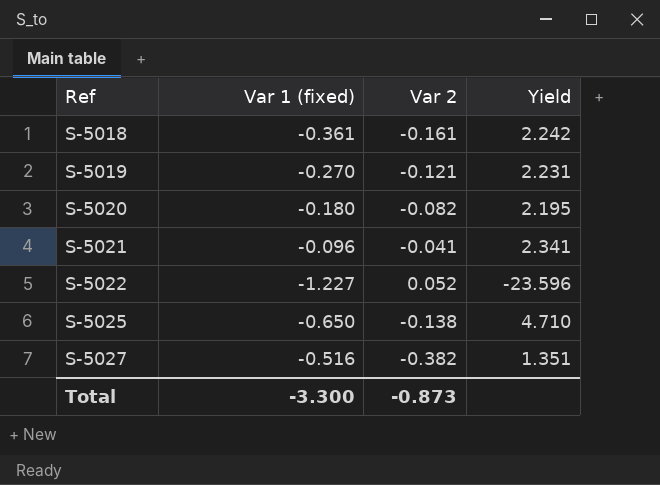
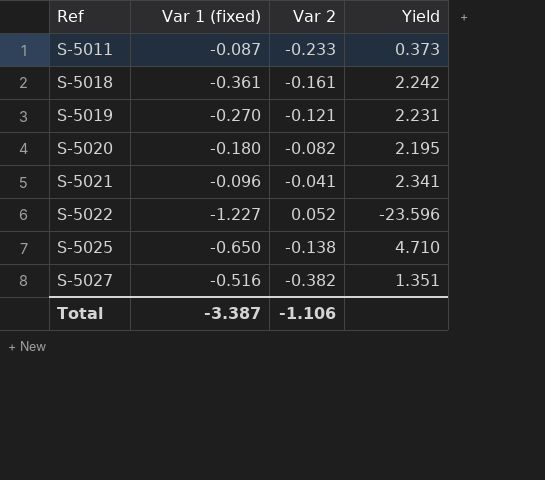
row S-5011: none -> -0.087 | -0.233 | 0.373
Total | Var 1 (fixed): -3.300 -> -3.387
Total | Var 2: -0.873 -> -1.106

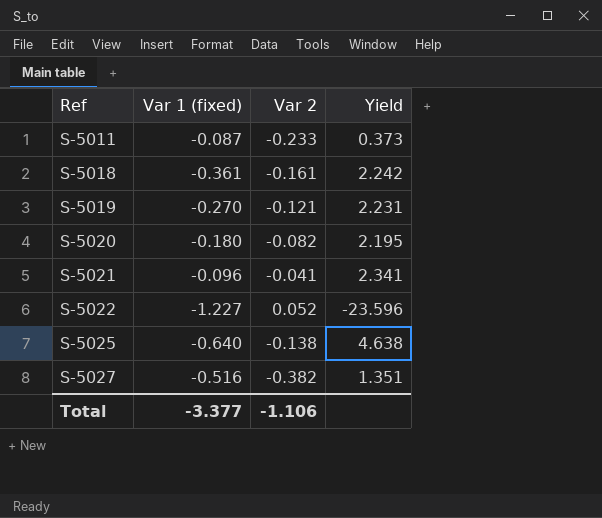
S-5025 | Var 1 (fixed): -0.650 -> -0.640
S-5025 | Yield: 4.710 -> 4.638
Total | Var 1 (fixed): -3.387 -> -3.377

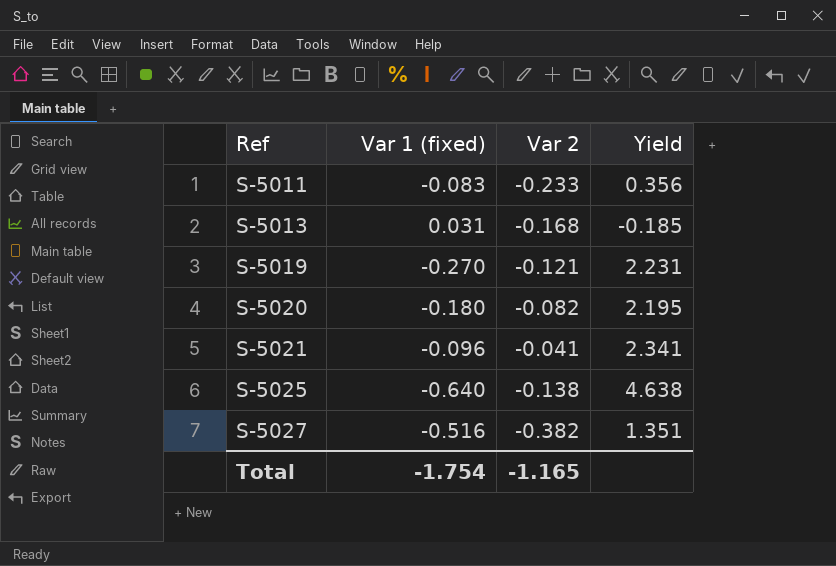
row S-5018: -0.361 | -0.161 | 2.242 -> none
row S-5022: -1.227 | 0.052 | -23.596 -> none
S-5011 | Var 1 (fixed): -0.087 -> -0.083
S-5011 | Yield: 0.373 -> 0.356
row S-5013: none -> 0.031 | -0.168 | -0.185
Total | Var 1 (fixed): -3.377 -> -1.754
Total | Var 2: -1.106 -> -1.165

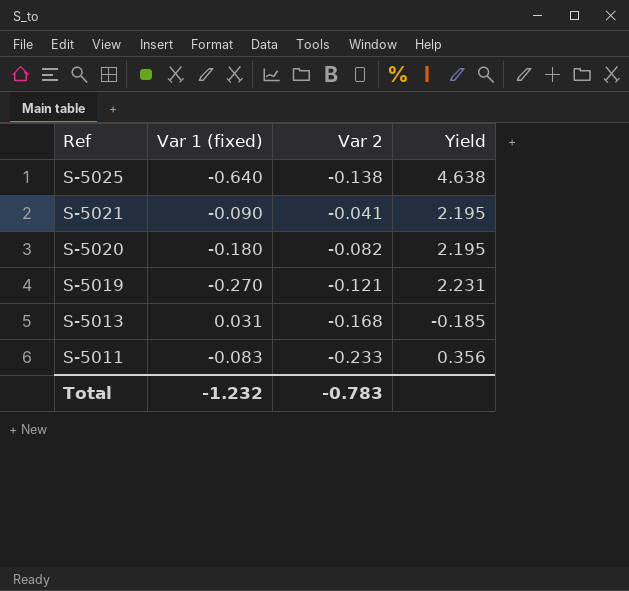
row order: Ref ascending -> Ref descending
row S-5027: -0.516 | -0.382 | 1.351 -> none
S-5021 | Var 1 (fixed): -0.096 -> -0.090
S-5021 | Yield: 2.341 -> 2.195
Total | Var 1 (fixed): -1.754 -> -1.232
Total | Var 2: -1.165 -> -0.783

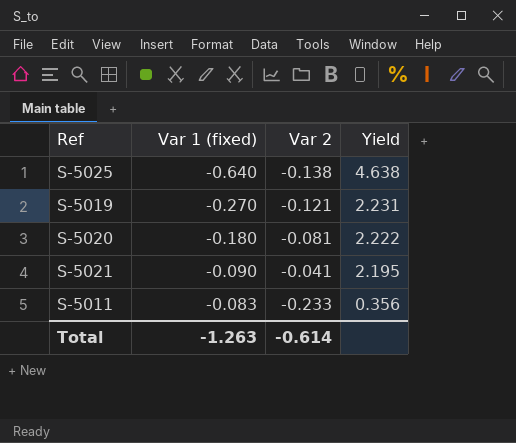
row order: Ref descending -> Var 1 (fixed) ascending
row S-5013: 0.031 | -0.168 | -0.185 -> none
S-5020 | Var 2: -0.082 -> -0.081
S-5020 | Yield: 2.195 -> 2.222
Total | Var 1 (fixed): -1.232 -> -1.263
Total | Var 2: -0.783 -> -0.614

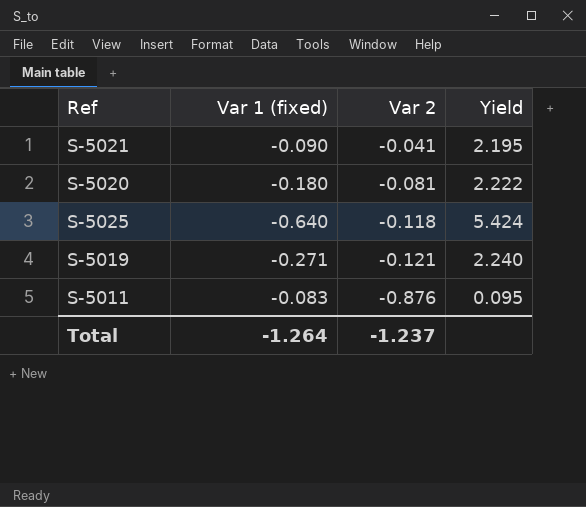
row order: Var 1 (fixed) ascending -> Var 2 descending
S-5025 | Var 2: -0.138 -> -0.118
S-5025 | Yield: 4.638 -> 5.424
S-5019 | Var 1 (fixed): -0.270 -> -0.271
S-5019 | Yield: 2.231 -> 2.240
S-5011 | Var 2: -0.233 -> -0.876
S-5011 | Yield: 0.356 -> 0.095
Total | Var 1 (fixed): -1.263 -> -1.264
Total | Var 2: -0.614 -> -1.237

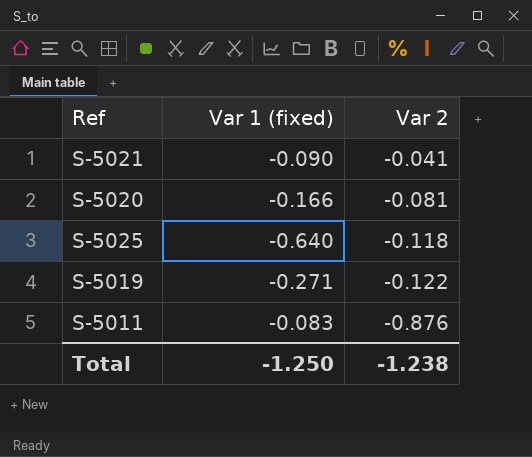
column Yield | formula: [Var 1 (fixed)] / [Var 2] -> none
S-5020 | Var 1 (fixed): -0.180 -> -0.166
S-5019 | Var 2: -0.121 -> -0.122
Total | Var 1 (fixed): -1.264 -> -1.250
Total | Var 2: -1.237 -> -1.238

